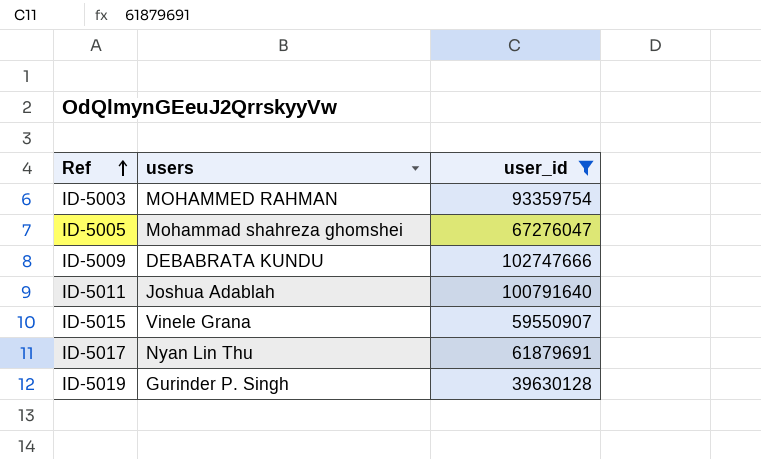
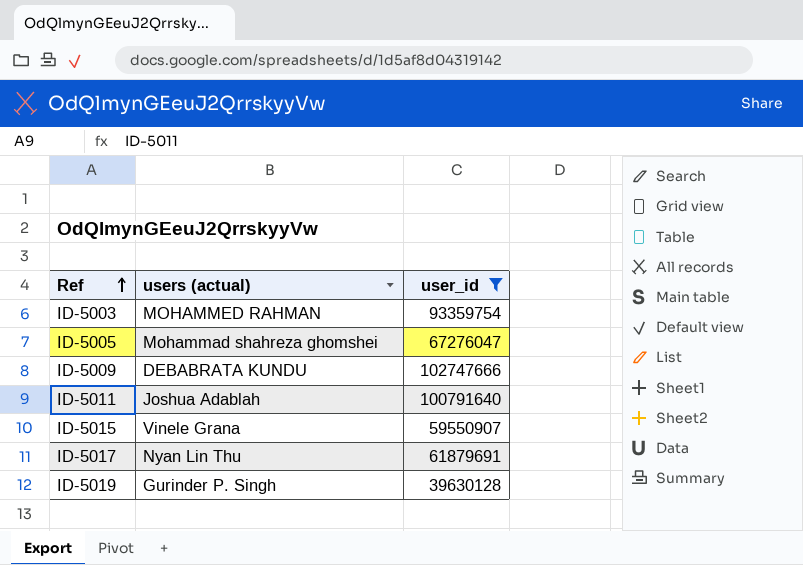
column name: users -> users (actual)

